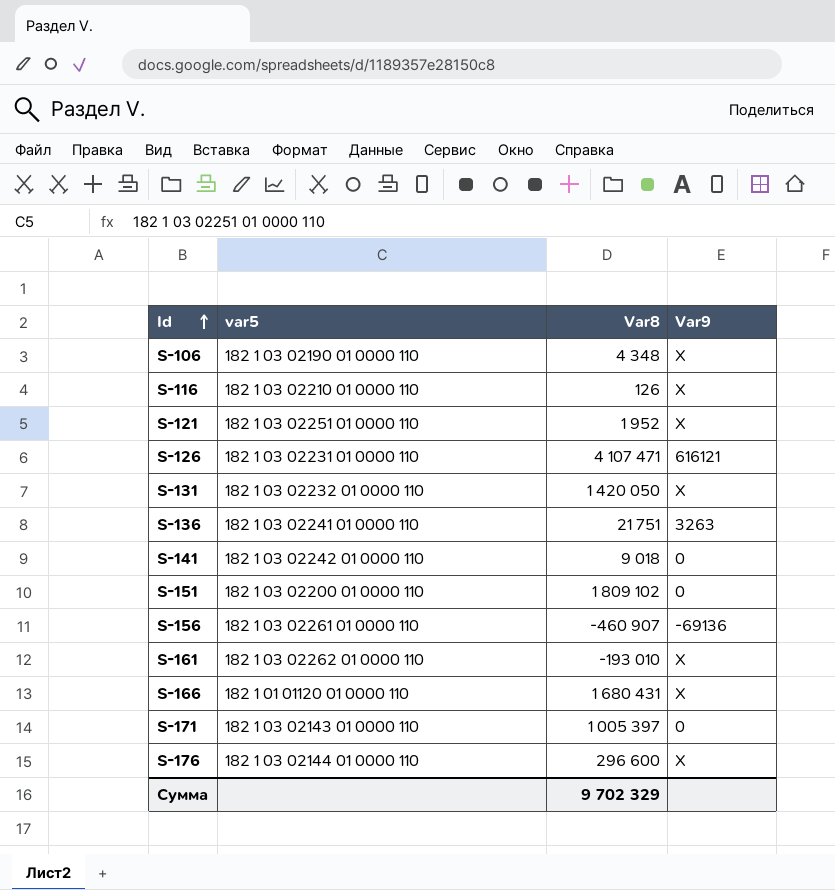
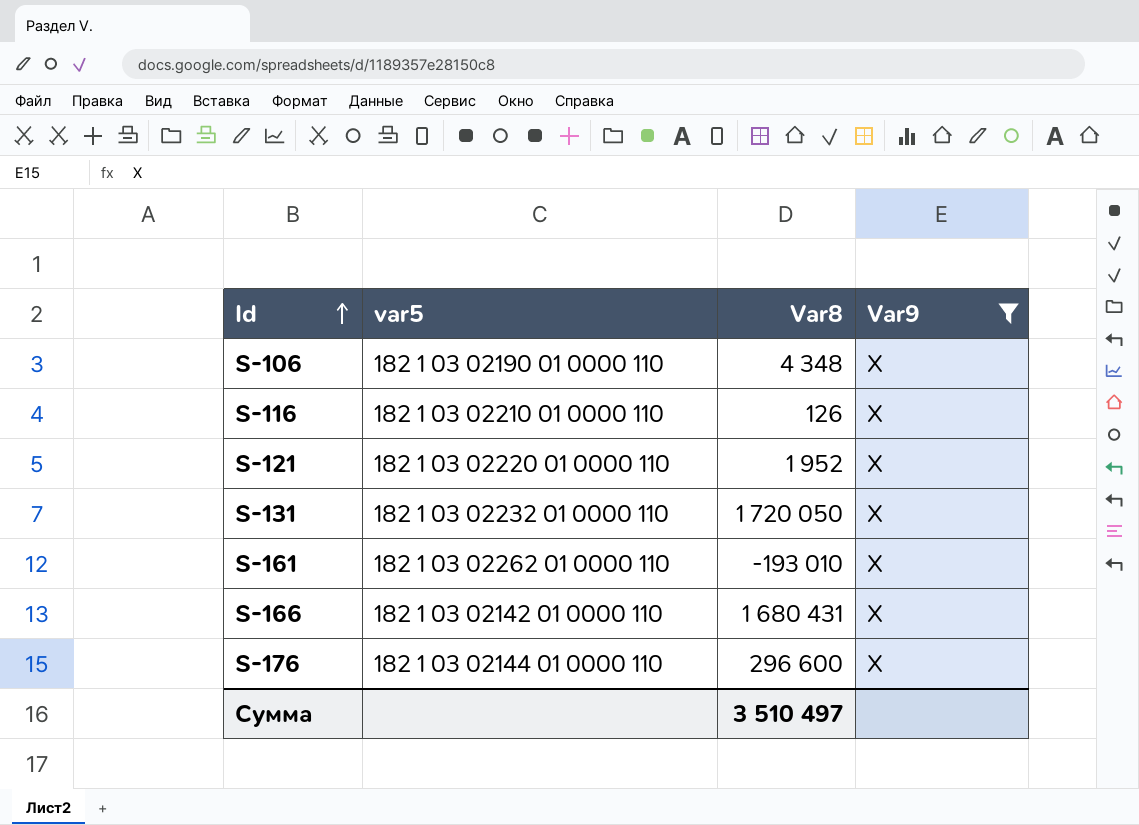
filter: none -> Var9 = X
S-121 | var5: 182 1 03 02251 01 0000 110 -> 182 1 03 02220 01 0000 110
S-131 | Var8: 1 420 050 -> 1 720 050
S-166 | var5: 182 1 01 01120 01 0000 110 -> 182 1 03 02142 01 0000 110
Сумма | Var8: 9 702 329 -> 3 510 497

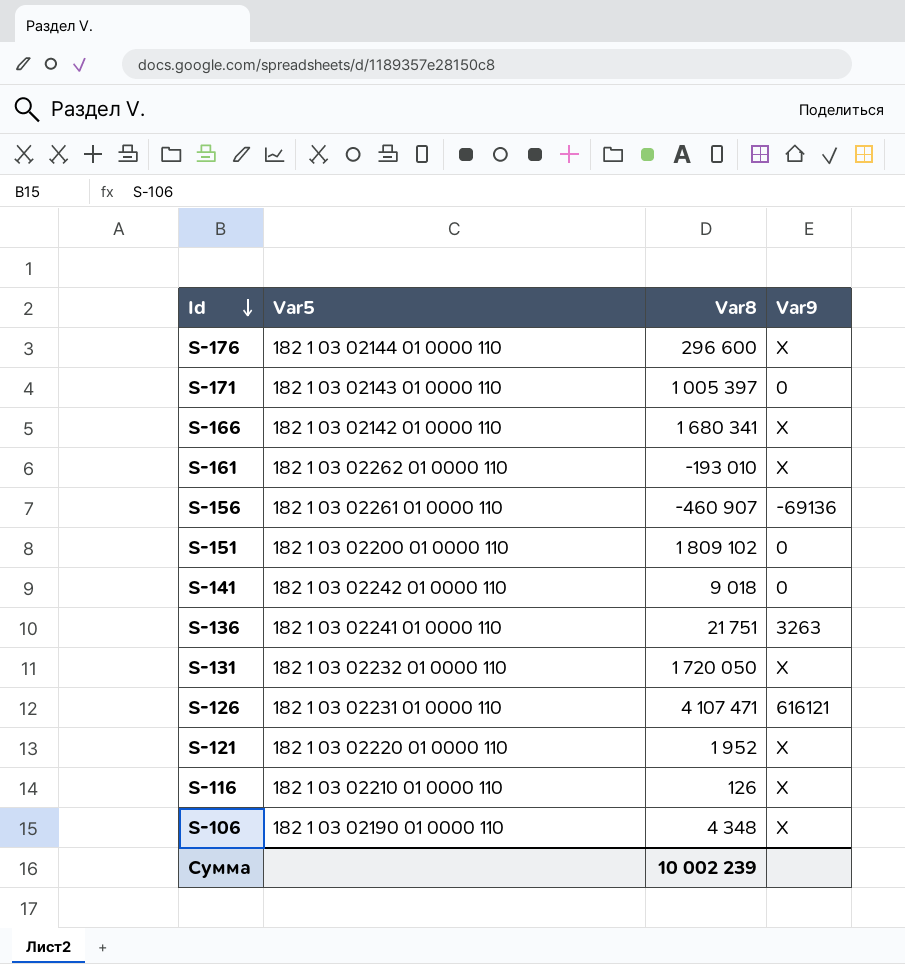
filter: Var9 = X -> none
row order: Id ascending -> Id descending
column name: var5 -> Var5
S-166 | Var8: 1 680 431 -> 1 680 341
Сумма | Var8: 3 510 497 -> 10 002 239

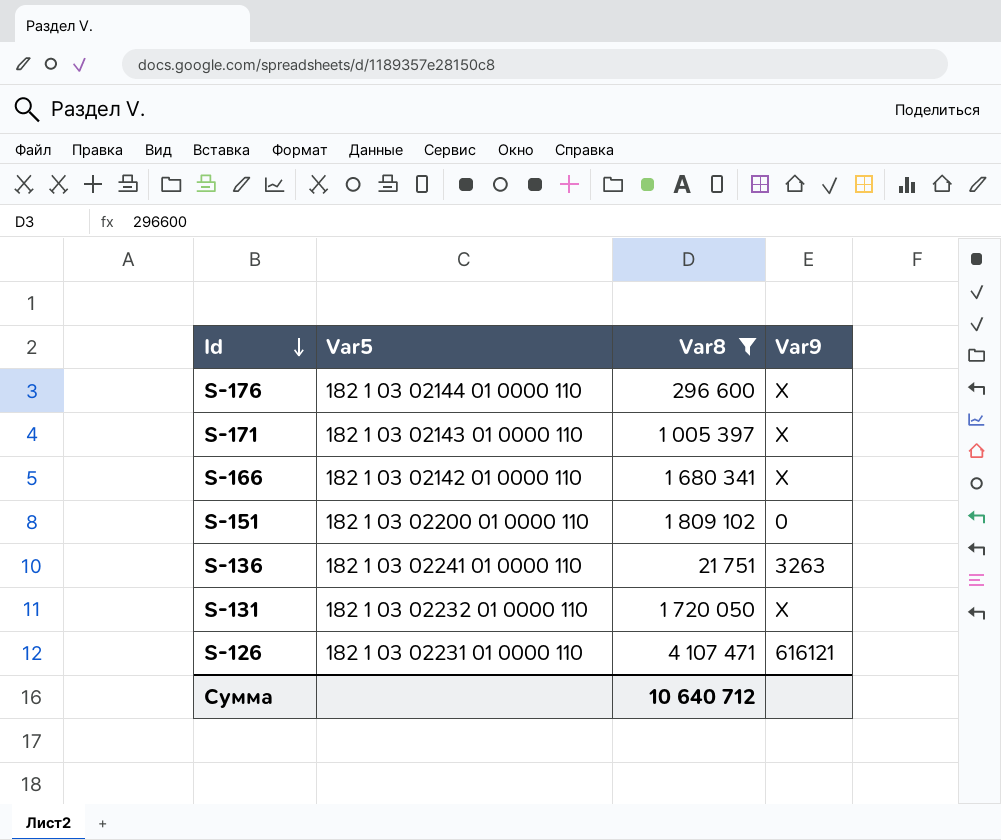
filter: none -> Var8 >= 21 751
S-171 | Var9: 0 -> X
Сумма | Var8: 10 002 239 -> 10 640 712

